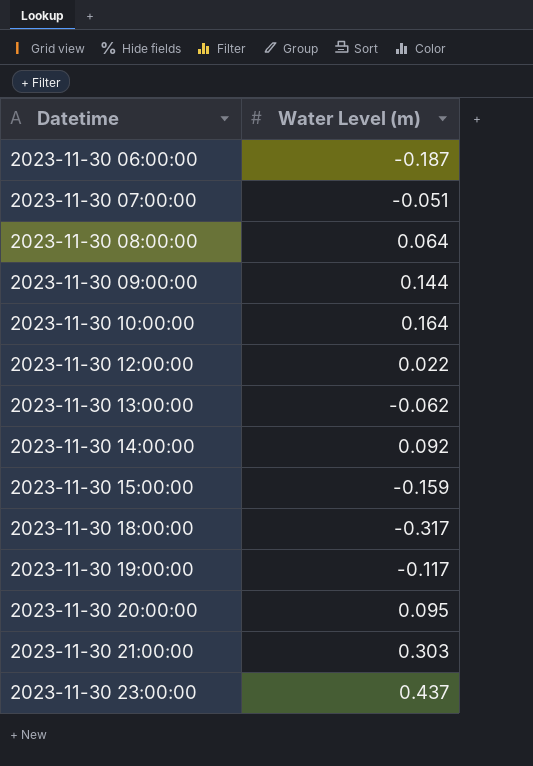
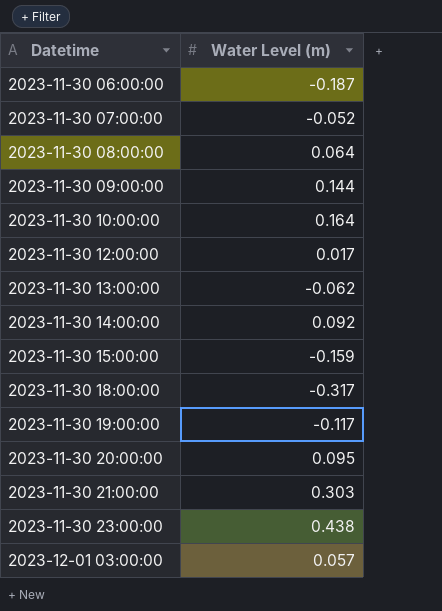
2023-11-30 07:00:00 | Water Level (m): -0.051 -> -0.052
2023-11-30 12:00:00 | Water Level (m): 0.022 -> 0.017
2023-11-30 23:00:00 | Water Level (m): 0.437 -> 0.438
row 2023-12-01 03:00:00: none -> 0.057

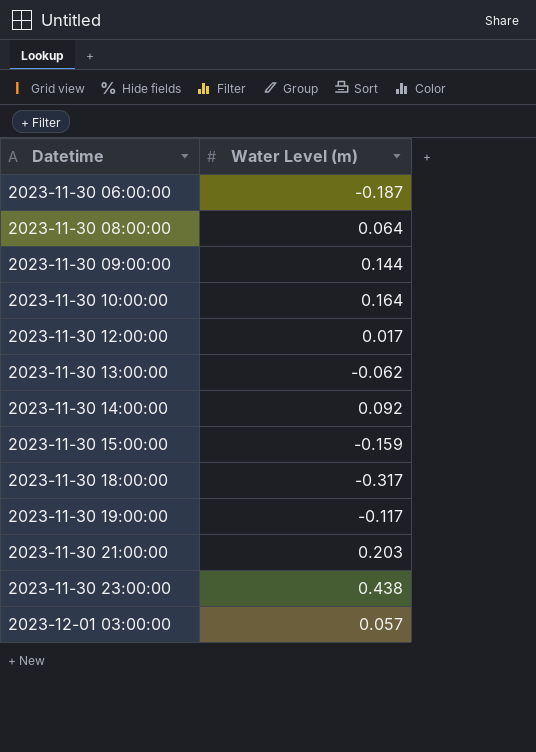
row 2023-11-30 07:00:00: -0.052 -> none
row 2023-11-30 20:00:00: 0.095 -> none
2023-11-30 21:00:00 | Water Level (m): 0.303 -> 0.203

